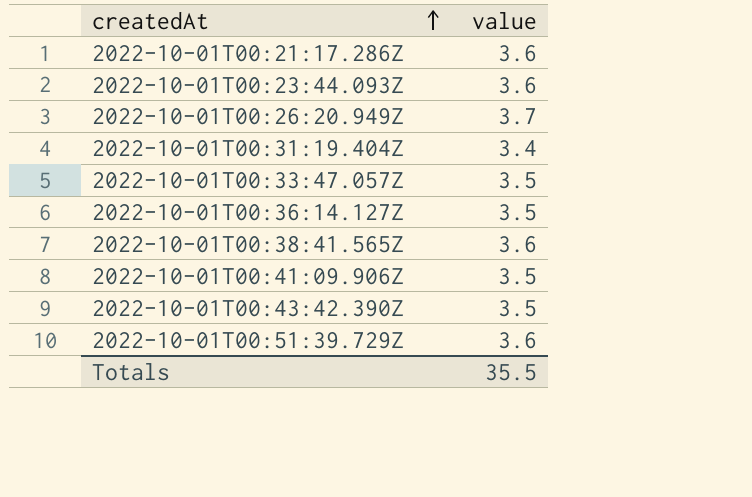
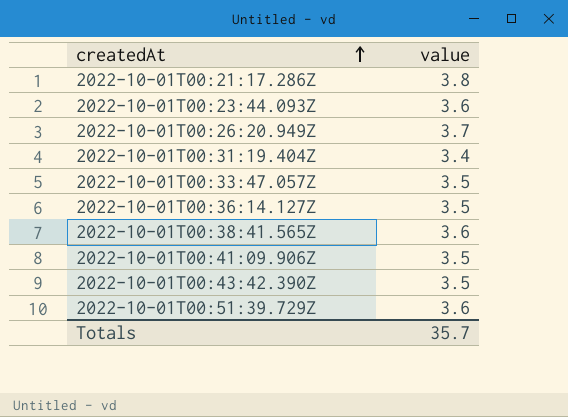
2022-10-01T00:21:17.286Z | value: 3.6 -> 3.8
Totals | value: 35.5 -> 35.7

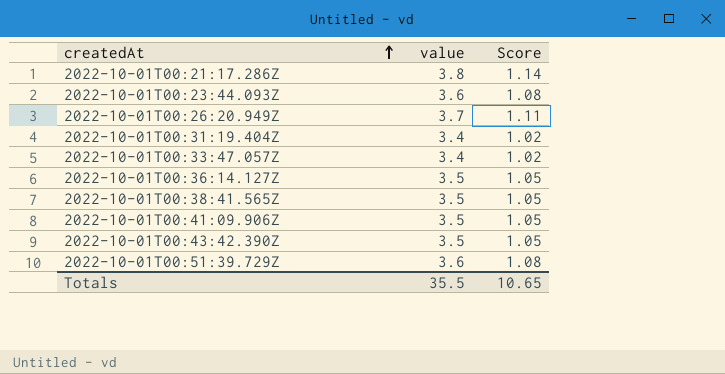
column Score | formula: none -> [value] * 0.3
2022-10-01T00:33:47.057Z | value: 3.5 -> 3.4
2022-10-01T00:38:41.565Z | value: 3.6 -> 3.5
Totals | value: 35.7 -> 35.5

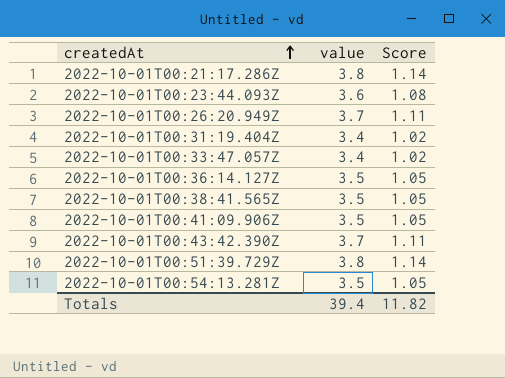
2022-10-01T00:43:42.390Z | value: 3.5 -> 3.7
2022-10-01T00:43:42.390Z | Score: 1.05 -> 1.11
2022-10-01T00:51:39.729Z | value: 3.6 -> 3.8
2022-10-01T00:51:39.729Z | Score: 1.08 -> 1.14
row 2022-10-01T00:54:13.281Z: none -> 3.5 | 1.05
Totals | value: 35.5 -> 39.4
Totals | Score: 10.65 -> 11.82

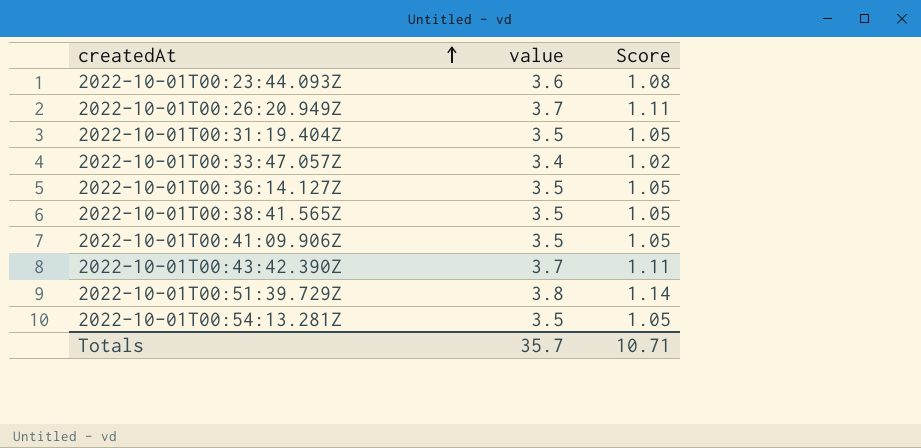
row 2022-10-01T00:21:17.286Z: 3.8 | 1.14 -> none
2022-10-01T00:31:19.404Z | value: 3.4 -> 3.5
2022-10-01T00:31:19.404Z | Score: 1.02 -> 1.05
Totals | value: 39.4 -> 35.7
Totals | Score: 11.82 -> 10.71

